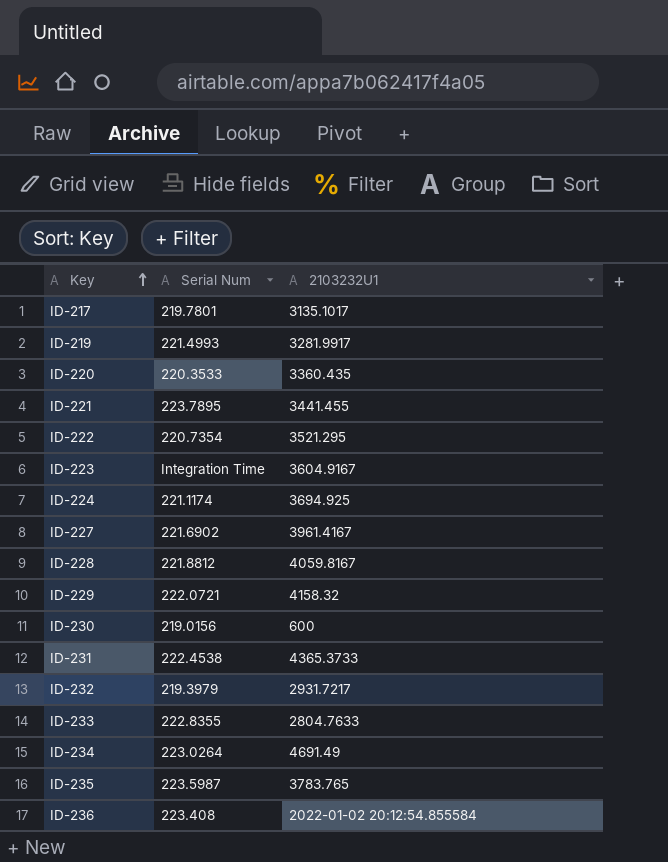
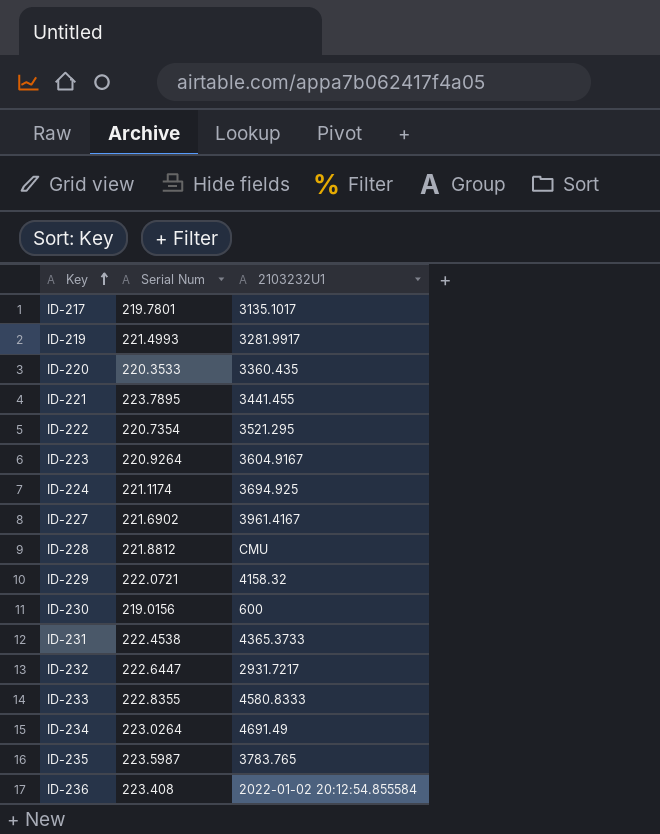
ID-223 | Serial Num: Integration Time -> 220.9264
ID-228 | 2103232U1: 4059.8167 -> CMU
ID-232 | Serial Num: 219.3979 -> 222.6447
ID-233 | 2103232U1: 2804.7633 -> 4580.8333

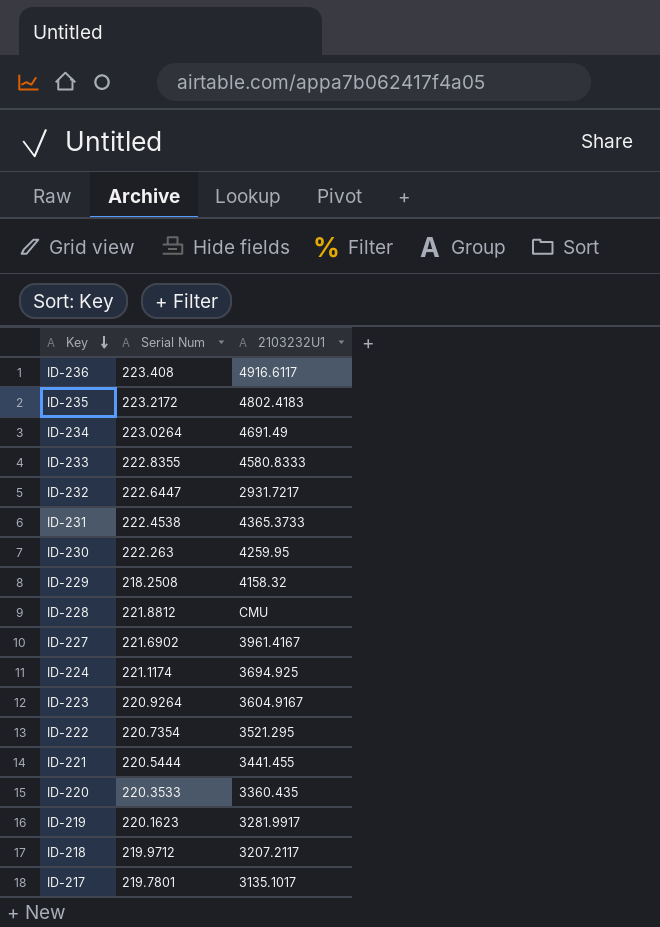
row order: Key ascending -> Key descending
ID-236 | 2103232U1: 2022-01-02 20:12:54.855584 -> 4916.6117
ID-235 | Serial Num: 223.5987 -> 223.2172
ID-235 | 2103232U1: 3783.765 -> 4802.4183
ID-230 | Serial Num: 219.0156 -> 222.263
ID-230 | 2103232U1: 600 -> 4259.95
ID-229 | Serial Num: 222.0721 -> 218.2508
ID-221 | Serial Num: 223.7895 -> 220.5444
ID-219 | Serial Num: 221.4993 -> 220.1623
row ID-218: none -> 219.9712 | 3207.2117

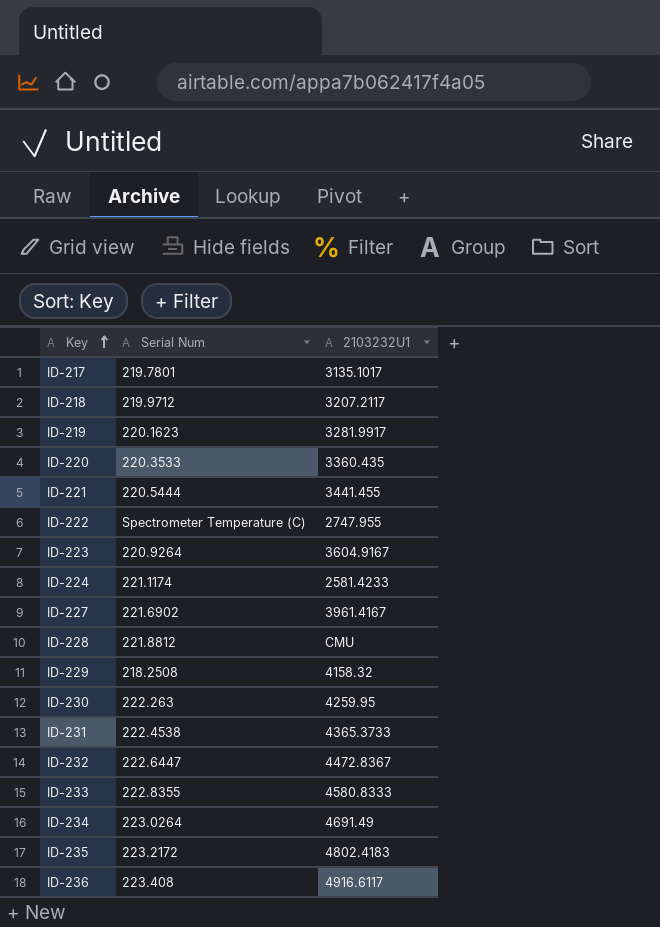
row order: Key descending -> Key ascending
ID-222 | Serial Num: 220.7354 -> Spectrometer Temperature (C)
ID-222 | 2103232U1: 3521.295 -> 2747.955
ID-224 | 2103232U1: 3694.925 -> 2581.4233
ID-232 | 2103232U1: 2931.7217 -> 4472.8367

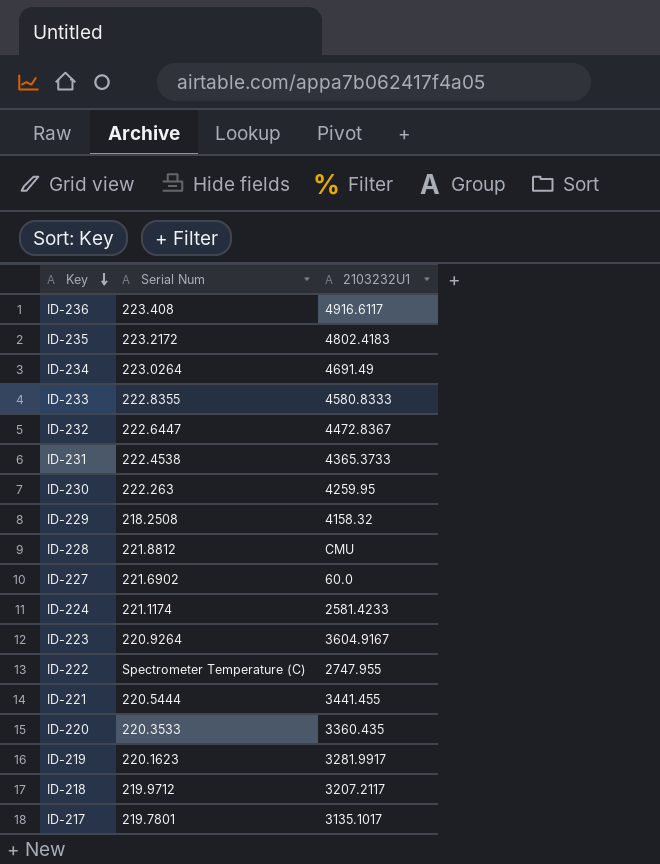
row order: Key ascending -> Key descending
ID-227 | 2103232U1: 3961.4167 -> 60.0

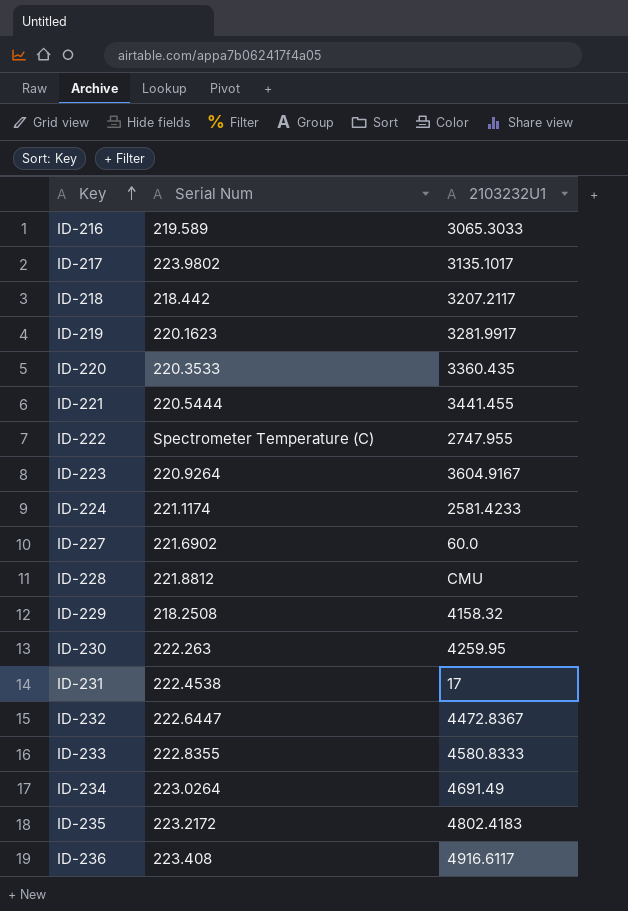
row order: Key descending -> Key ascending
row ID-216: none -> 219.589 | 3065.3033
ID-217 | Serial Num: 219.7801 -> 223.9802
ID-218 | Serial Num: 219.9712 -> 218.442
ID-231 | 2103232U1: 4365.3733 -> 17

